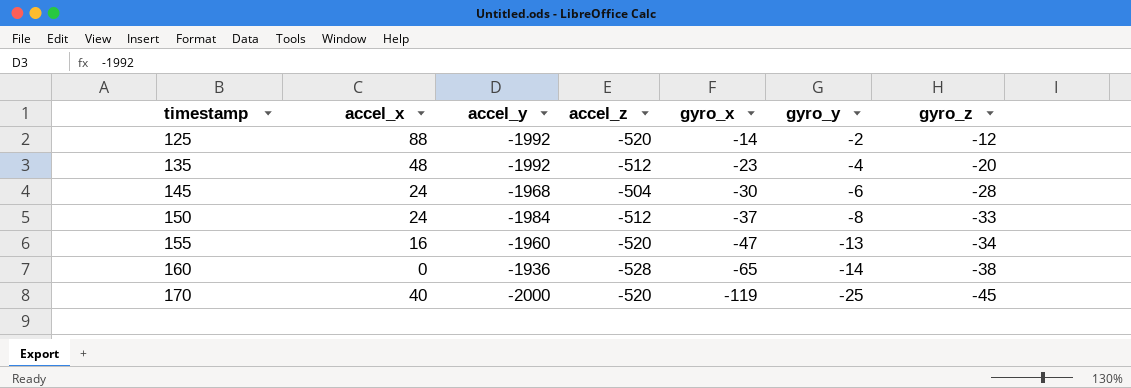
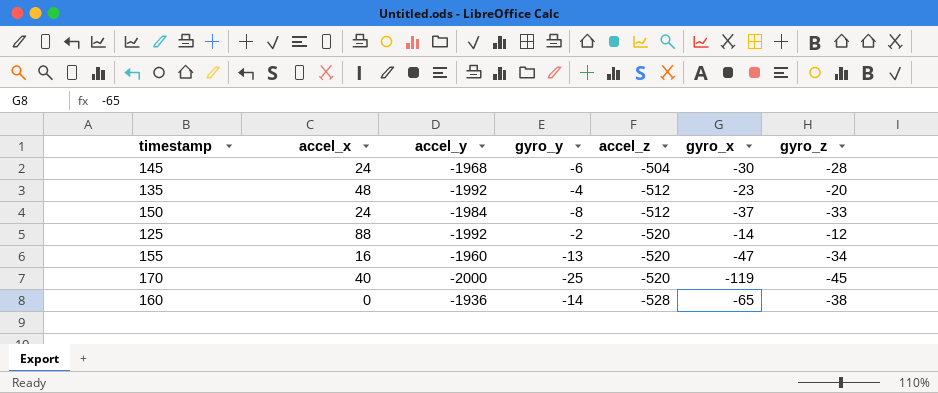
row order: timestamp ascending -> accel_z descending
column gyro_y | position: 6 -> 4

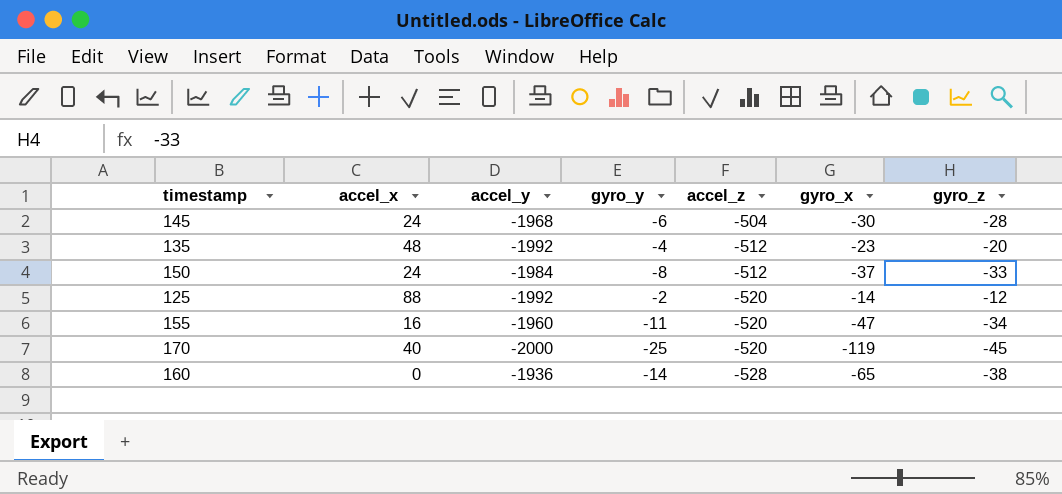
155 | gyro_y: -13 -> -11

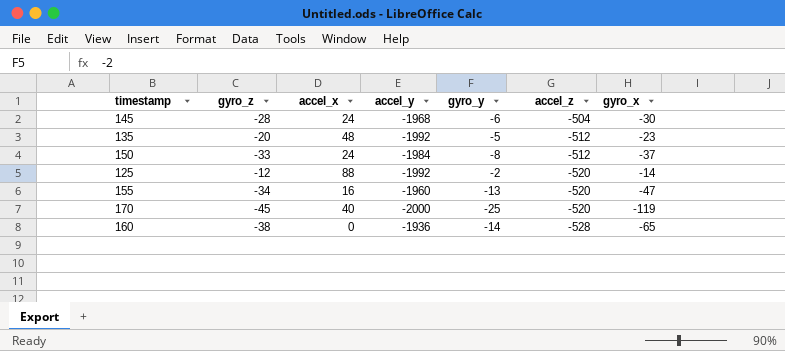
column gyro_z | position: 7 -> 2
135 | gyro_y: -4 -> -5
155 | gyro_y: -11 -> -13

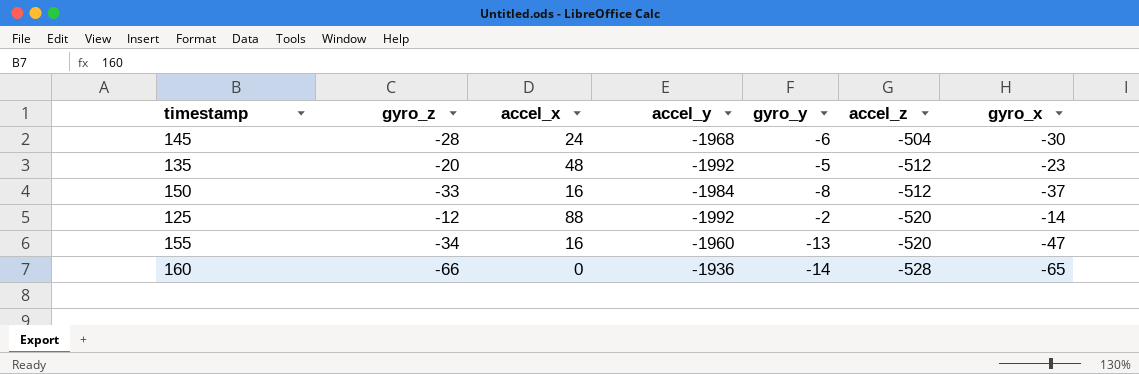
row 170: -45 | 40 | -2000 | -25 | -520 | -119 -> none
150 | accel_x: 24 -> 16
160 | gyro_z: -38 -> -66

